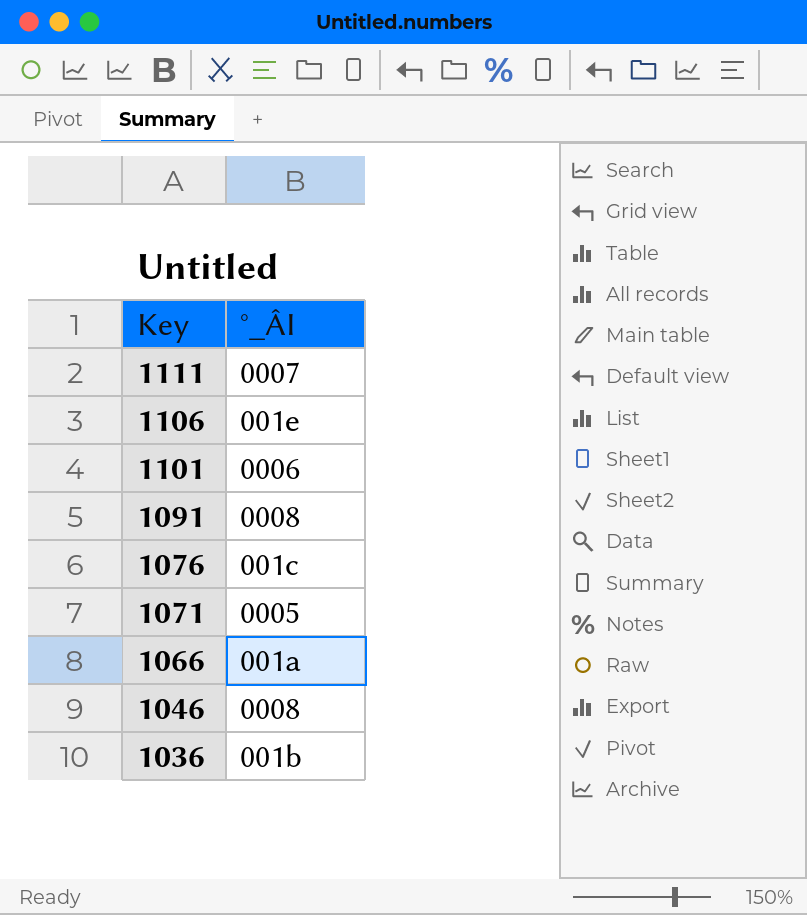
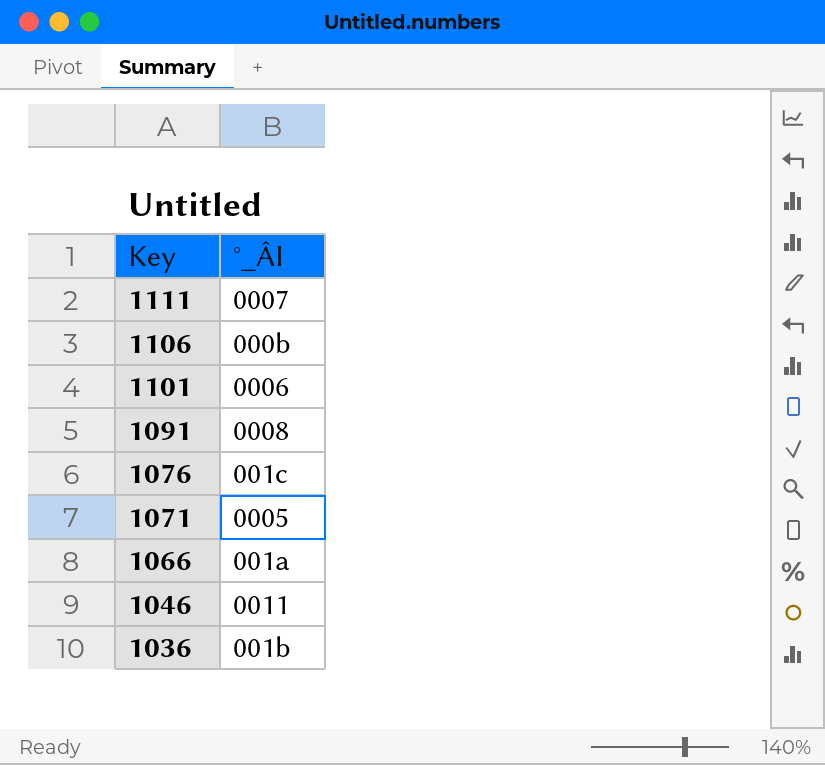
1106 | °_ÂI: 001e -> 000b
1046 | °_ÂI: 0008 -> 0011

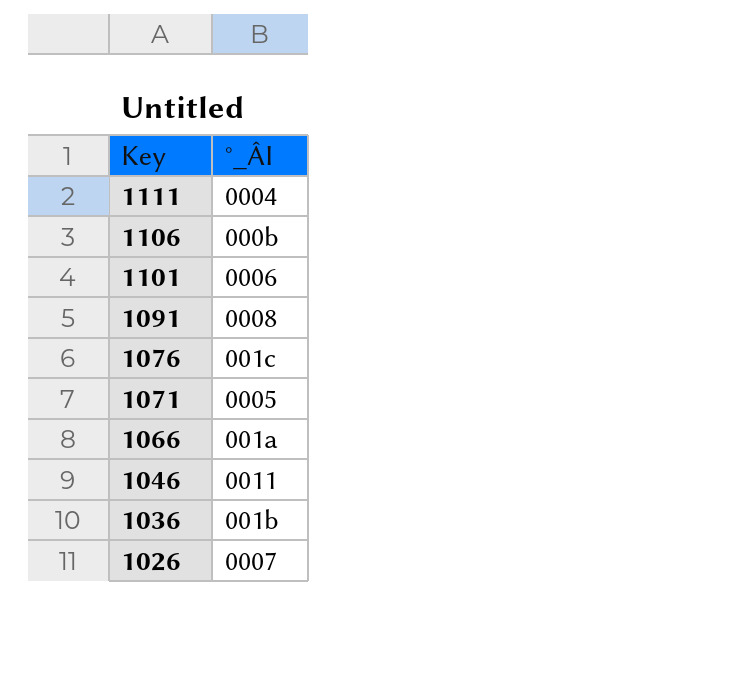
1111 | °_ÂI: 0007 -> 0004
row 1026: none -> 0007

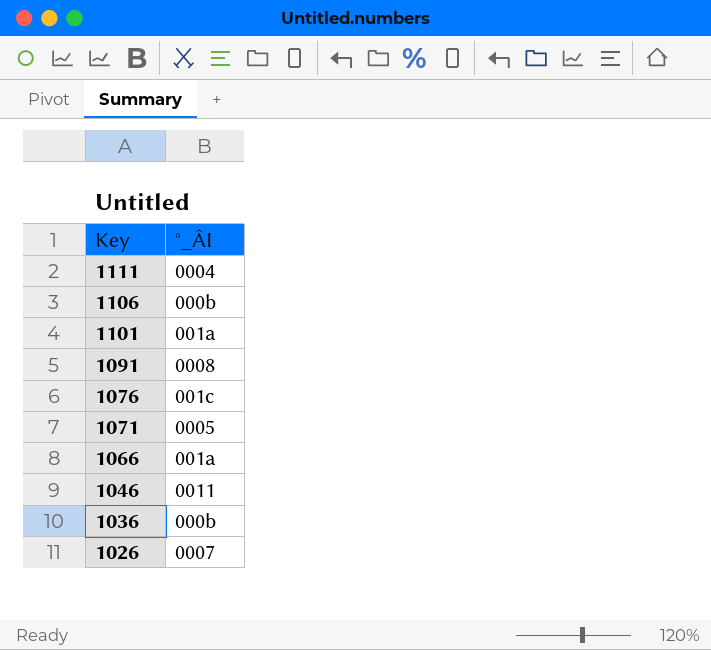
1101 | °_ÂI: 0006 -> 001a
1036 | °_ÂI: 001b -> 000b

